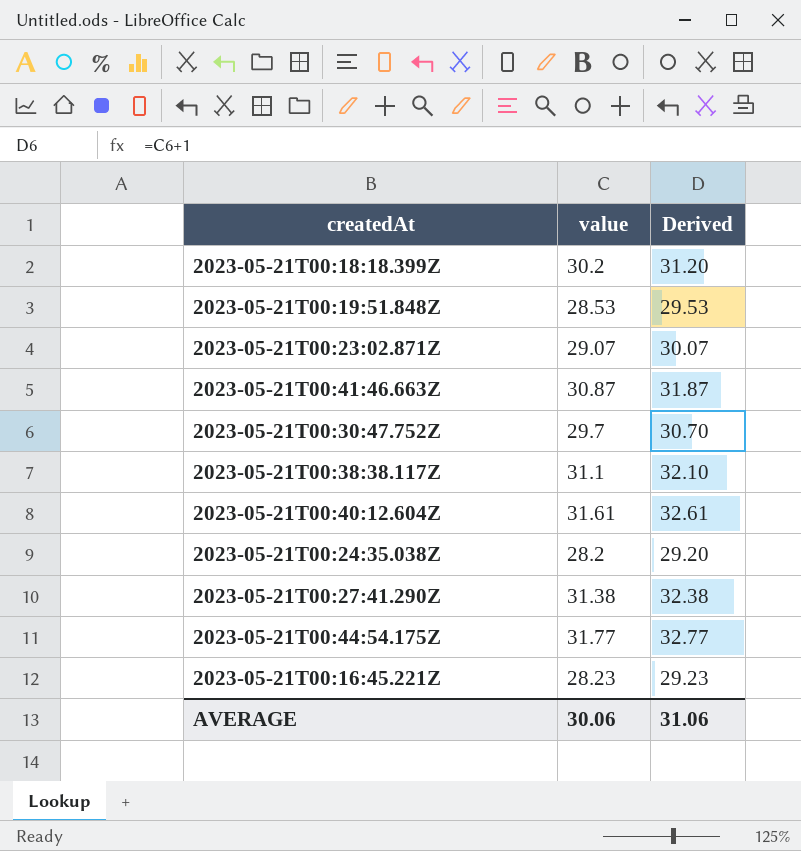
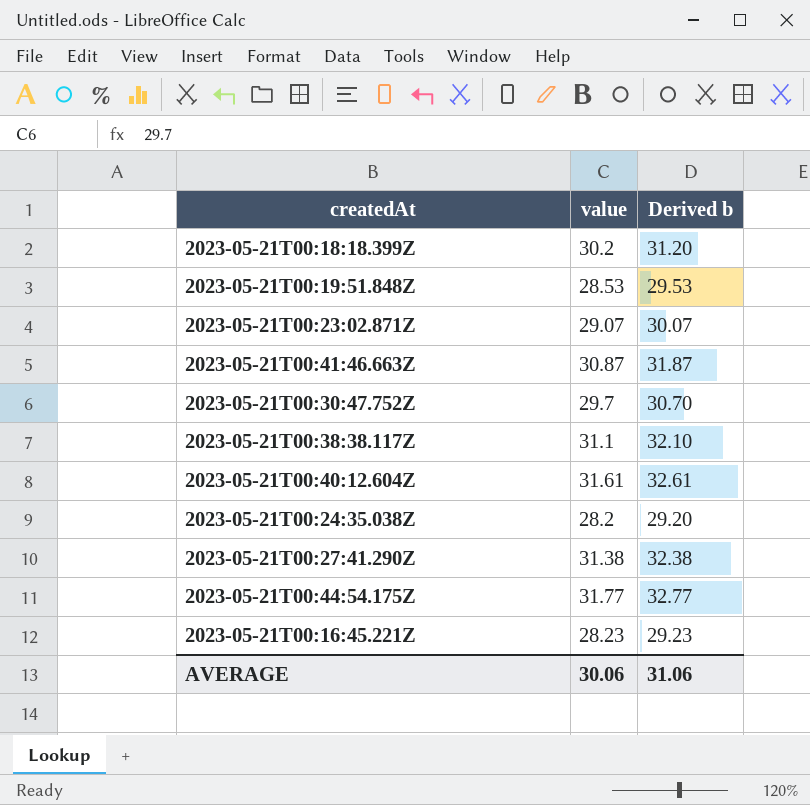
column name: Derived -> Derived b

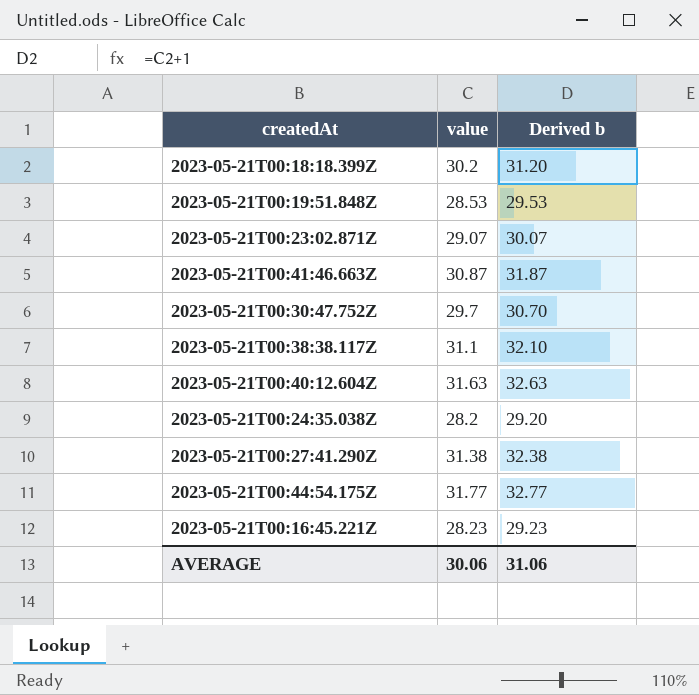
2023-05-21T00:40:12.604Z | value: 31.61 -> 31.63
2023-05-21T00:40:12.604Z | Derived b: 32.61 -> 32.63

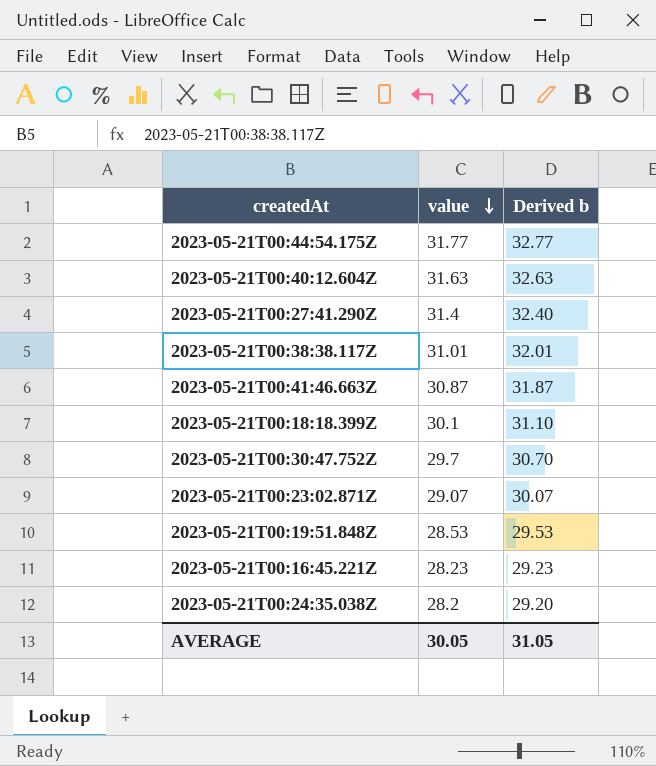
row order: none -> value descending
2023-05-21T00:27:41.290Z | value: 31.38 -> 31.4
2023-05-21T00:27:41.290Z | Derived b: 32.38 -> 32.40
2023-05-21T00:38:38.117Z | value: 31.1 -> 31.01
2023-05-21T00:38:38.117Z | Derived b: 32.10 -> 32.01
2023-05-21T00:18:18.399Z | value: 30.2 -> 30.1
2023-05-21T00:18:18.399Z | Derived b: 31.20 -> 31.10
AVERAGE | value: 30.06 -> 30.05
AVERAGE | Derived b: 31.06 -> 31.05

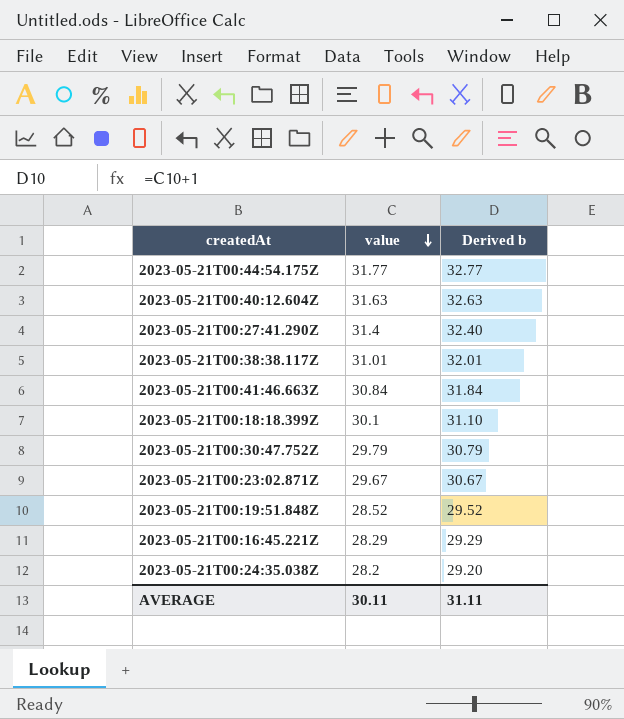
2023-05-21T00:41:46.663Z | value: 30.87 -> 30.84
2023-05-21T00:41:46.663Z | Derived b: 31.87 -> 31.84
2023-05-21T00:30:47.752Z | value: 29.7 -> 29.79
2023-05-21T00:30:47.752Z | Derived b: 30.70 -> 30.79
2023-05-21T00:23:02.871Z | value: 29.07 -> 29.67
2023-05-21T00:23:02.871Z | Derived b: 30.07 -> 30.67
2023-05-21T00:19:51.848Z | value: 28.53 -> 28.52
2023-05-21T00:19:51.848Z | Derived b: 29.53 -> 29.52
2023-05-21T00:16:45.221Z | value: 28.23 -> 28.29
2023-05-21T00:16:45.221Z | Derived b: 29.23 -> 29.29
AVERAGE | value: 30.05 -> 30.11
AVERAGE | Derived b: 31.05 -> 31.11

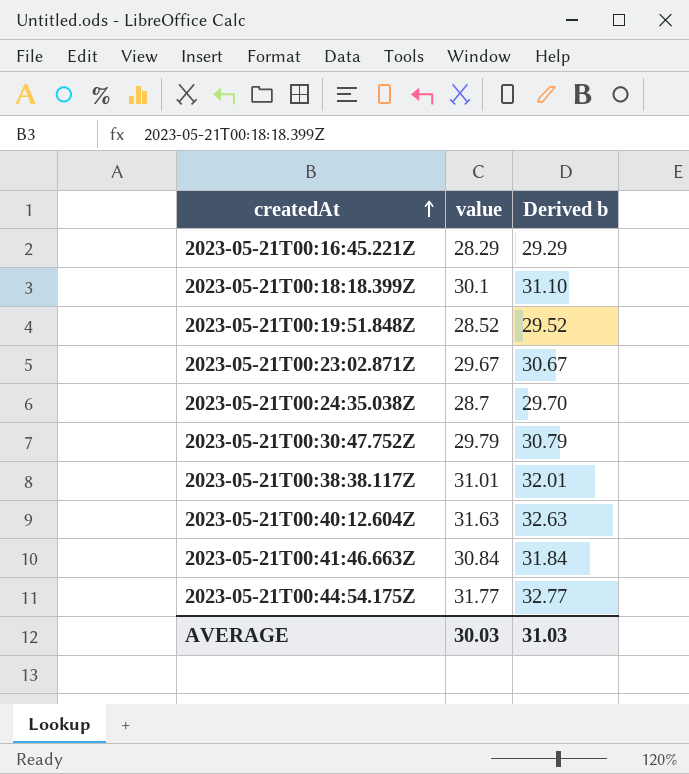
row order: value descending -> createdAt ascending
row 2023-05-21T00:27:41.290Z: 31.4 | 32.40 -> none
2023-05-21T00:24:35.038Z | value: 28.2 -> 28.7
2023-05-21T00:24:35.038Z | Derived b: 29.20 -> 29.70
AVERAGE | value: 30.11 -> 30.03
AVERAGE | Derived b: 31.11 -> 31.03

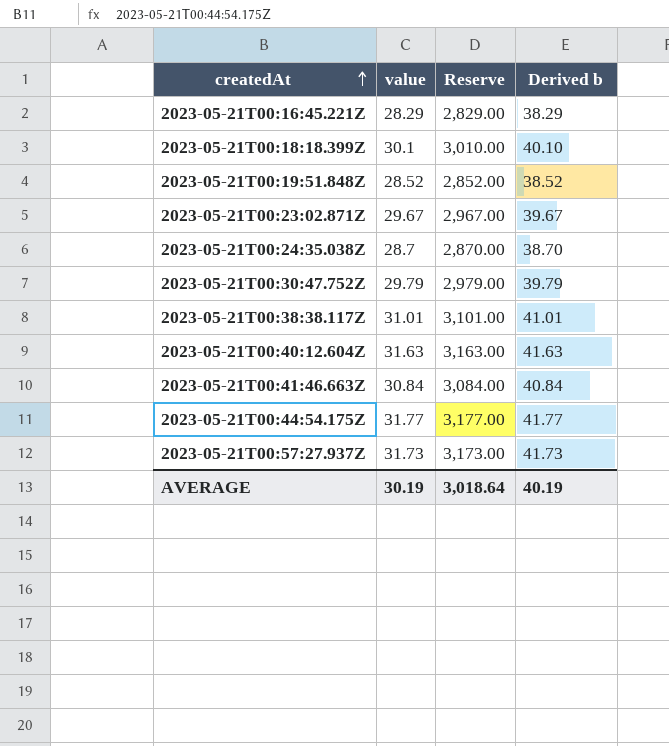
column Reserve | formula: none -> [value] * 100
column Derived b | formula: [value] + 1 -> [value] + 10
row 2023-05-21T00:57:27.937Z: none -> 31.73 | 3,173.00 | 41.73
AVERAGE | value: 30.03 -> 30.19
AVERAGE | Derived b: 31.03 -> 40.19

